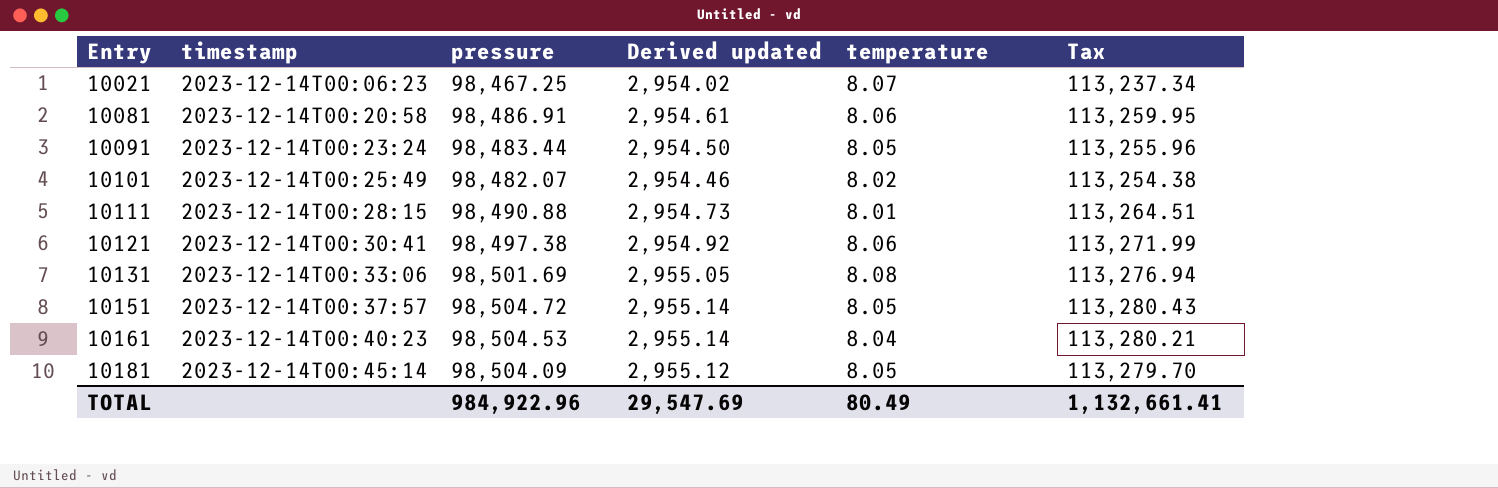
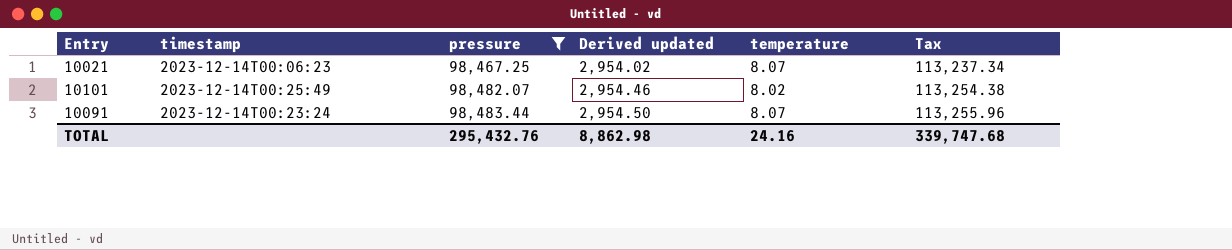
filter: none -> pressure <= 98,483.44
row order: Entry ascending -> pressure ascending
10091 | temperature: 8.05 -> 8.07
TOTAL | pressure: 984,922.96 -> 295,432.76
TOTAL | Derived updated: 29,547.69 -> 8,862.98
TOTAL | temperature: 80.49 -> 24.16
TOTAL | Tax: 1,132,661.41 -> 339,747.68

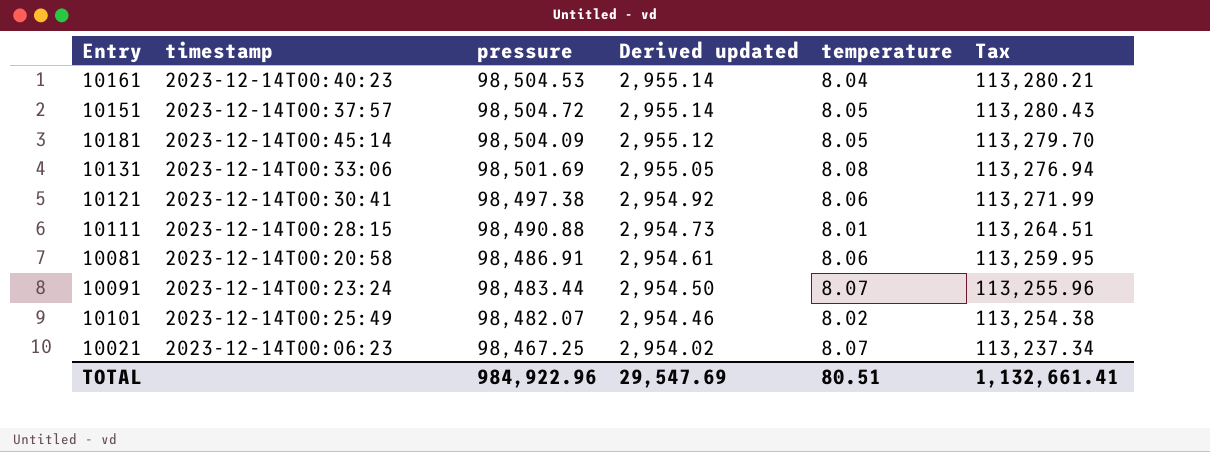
filter: pressure <= 98,483.44 -> none
row order: pressure ascending -> Derived updated descending
TOTAL | pressure: 295,432.76 -> 984,922.96
TOTAL | Derived updated: 8,862.98 -> 29,547.69
TOTAL | temperature: 24.16 -> 80.51
TOTAL | Tax: 339,747.68 -> 1,132,661.41

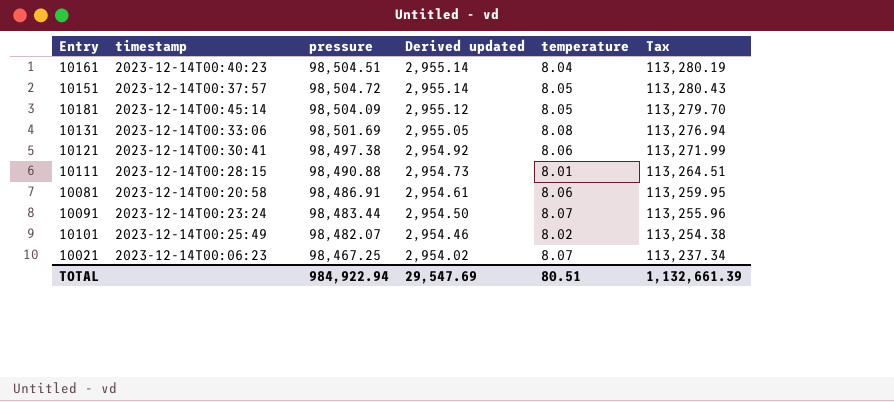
10161 | pressure: 98,504.53 -> 98,504.51
10161 | Tax: 113,280.21 -> 113,280.19
TOTAL | pressure: 984,922.96 -> 984,922.94
TOTAL | Tax: 1,132,661.41 -> 1,132,661.39

